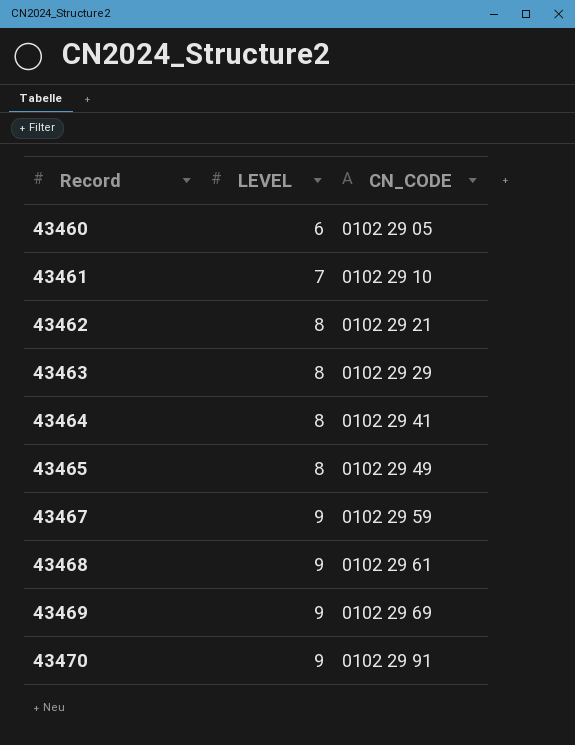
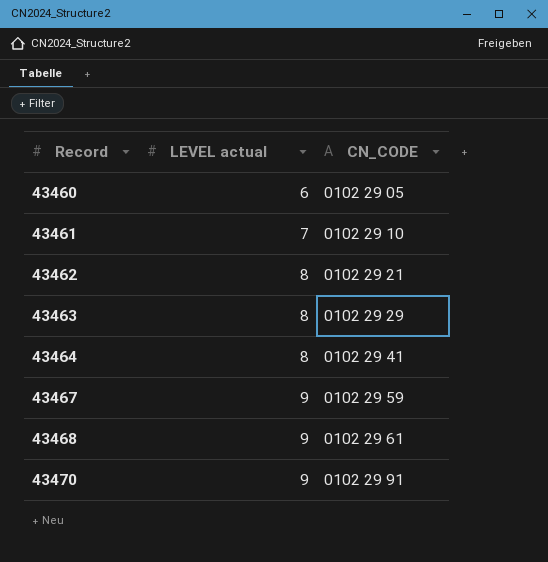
column name: LEVEL -> LEVEL actual
row 43465: 8 | 0102 29 49 -> none
row 43469: 9 | 0102 29 69 -> none

